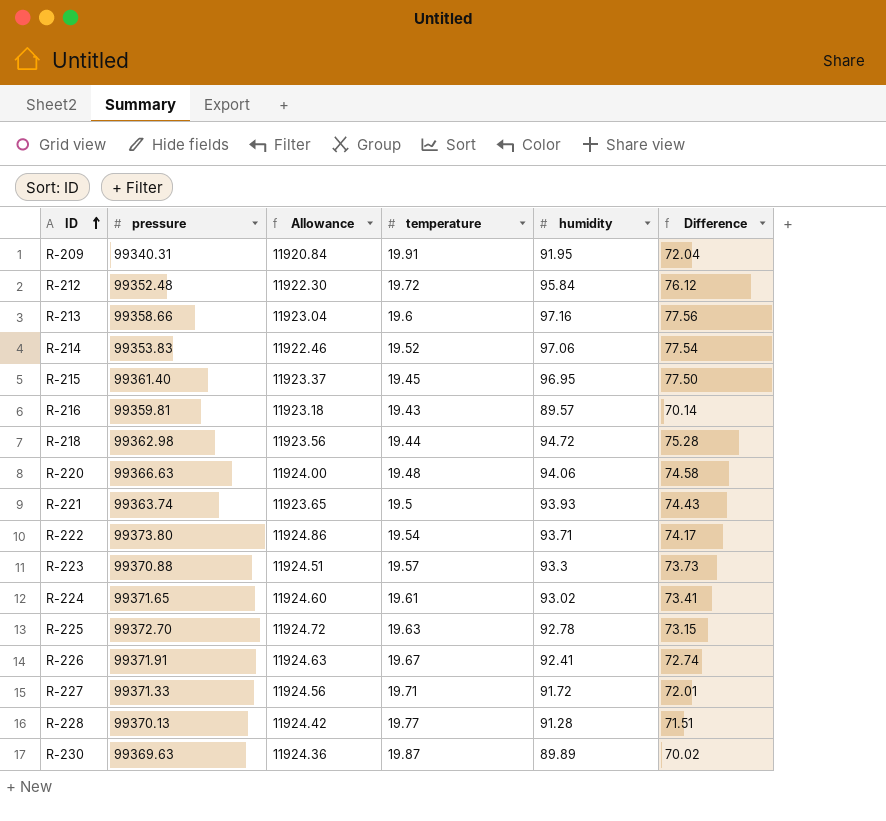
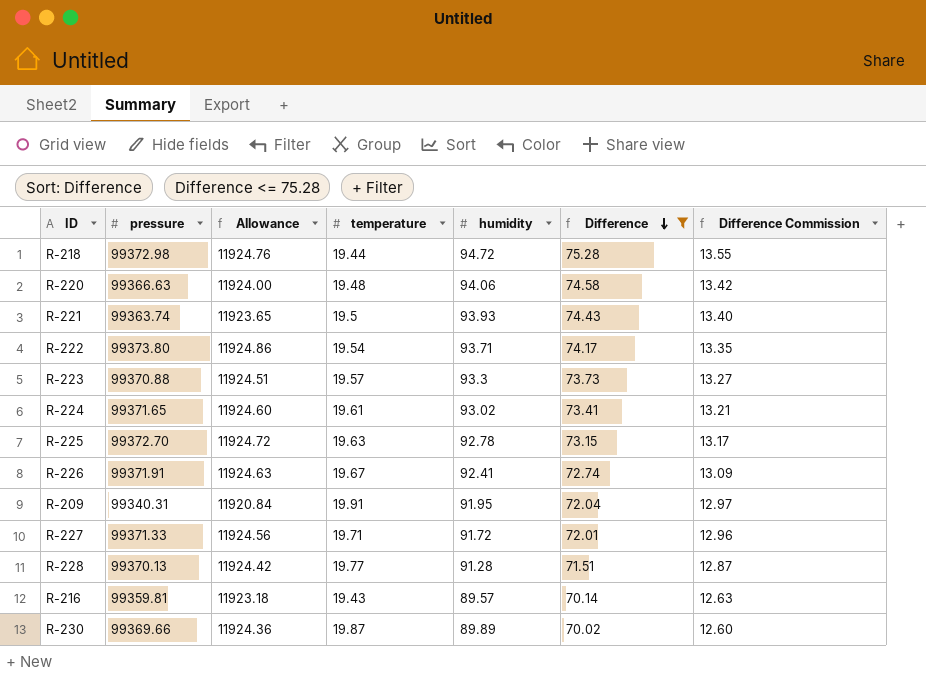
filter: none -> Difference <= 75.28
row order: ID ascending -> Difference descending
column Difference Commission | formula: none -> [Difference] * 0.18
R-218 | pressure: 99362.98 -> 99372.98
R-218 | Allowance: 11923.56 -> 11924.76
R-230 | pressure: 99369.63 -> 99369.66

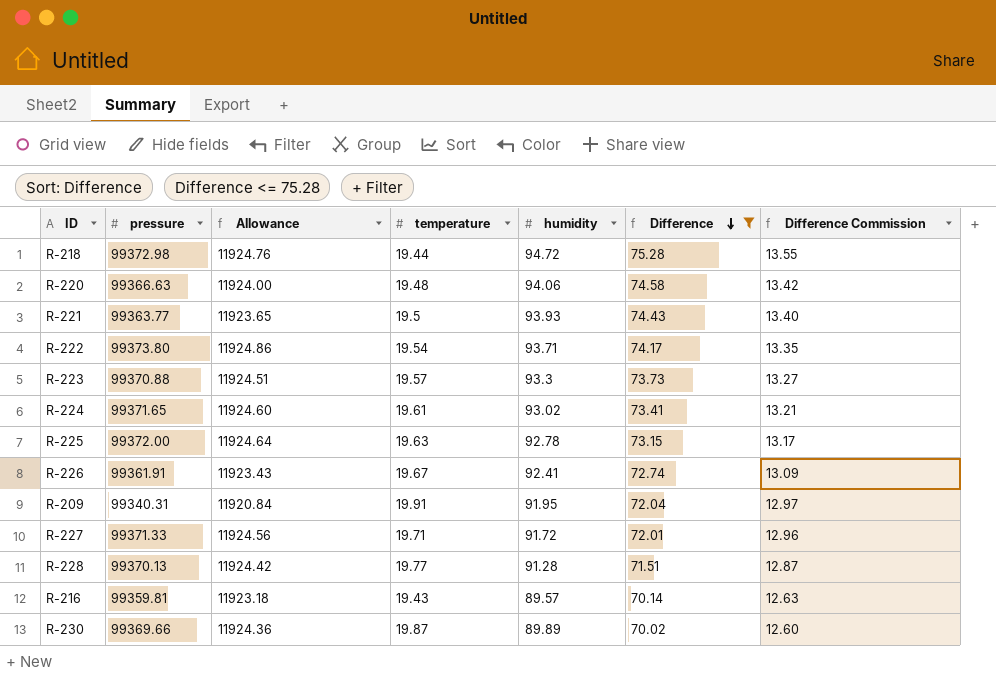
R-221 | pressure: 99363.74 -> 99363.77
R-225 | pressure: 99372.70 -> 99372.00
R-225 | Allowance: 11924.72 -> 11924.64
R-226 | pressure: 99371.91 -> 99361.91
R-226 | Allowance: 11924.63 -> 11923.43

